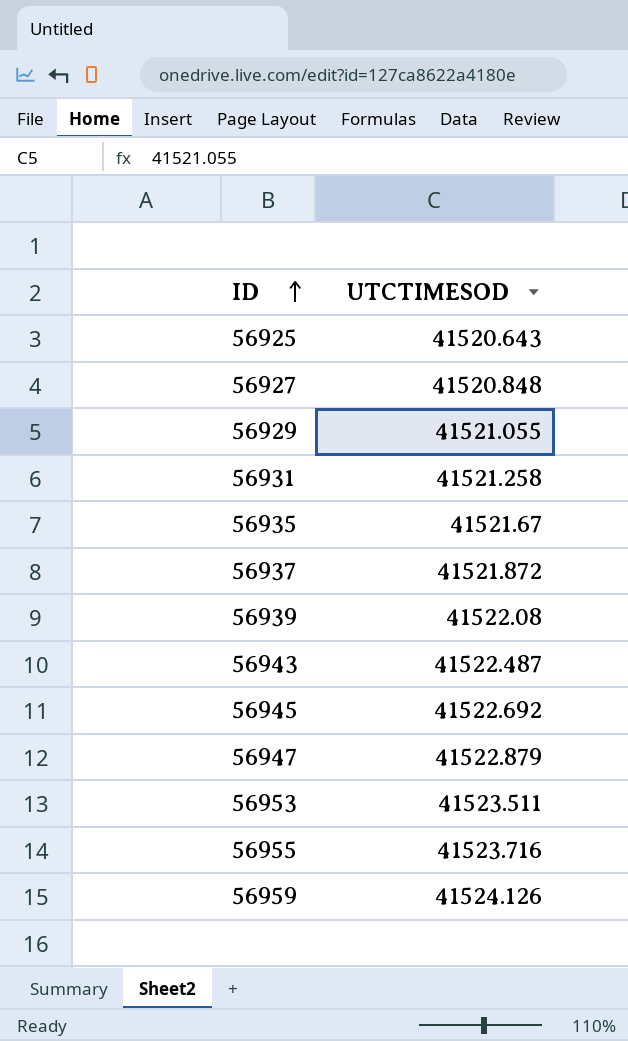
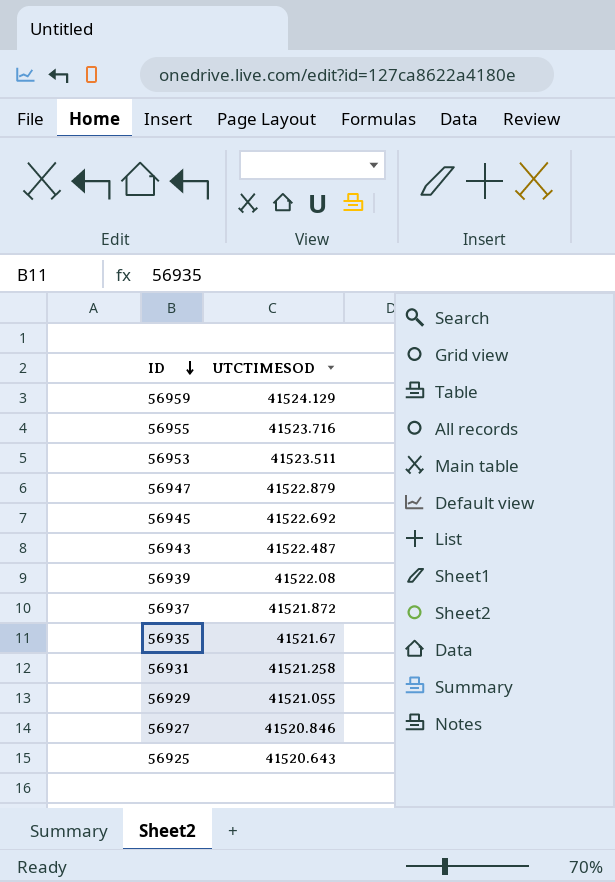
row order: ID ascending -> ID descending
56959 | UTCTIMESOD: 41524.126 -> 41524.129
56927 | UTCTIMESOD: 41520.848 -> 41520.846

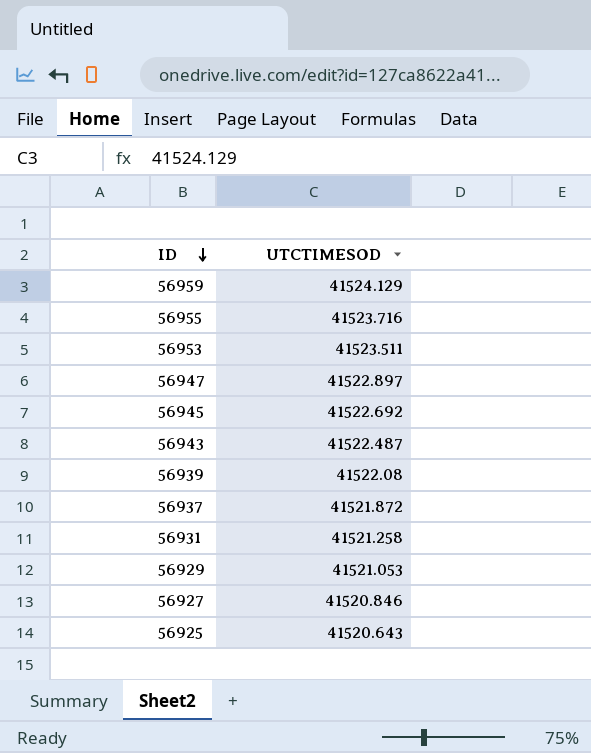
row 56935: 41521.67 -> none
56947 | UTCTIMESOD: 41522.879 -> 41522.897
56929 | UTCTIMESOD: 41521.055 -> 41521.053

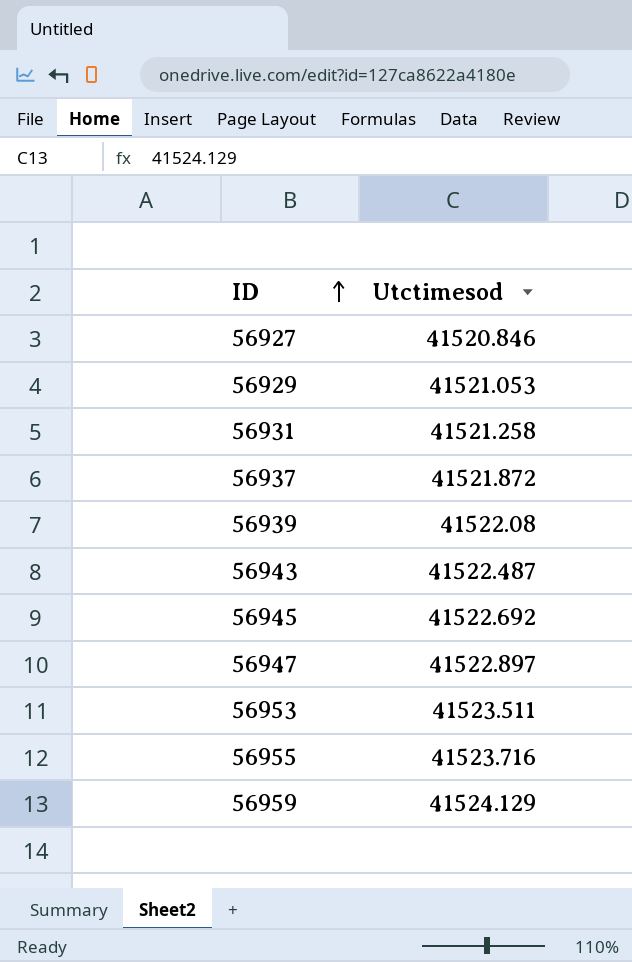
row order: ID descending -> ID ascending
column name: UTCTIMESOD -> Utctimesod
row 56925: 41520.643 -> none

